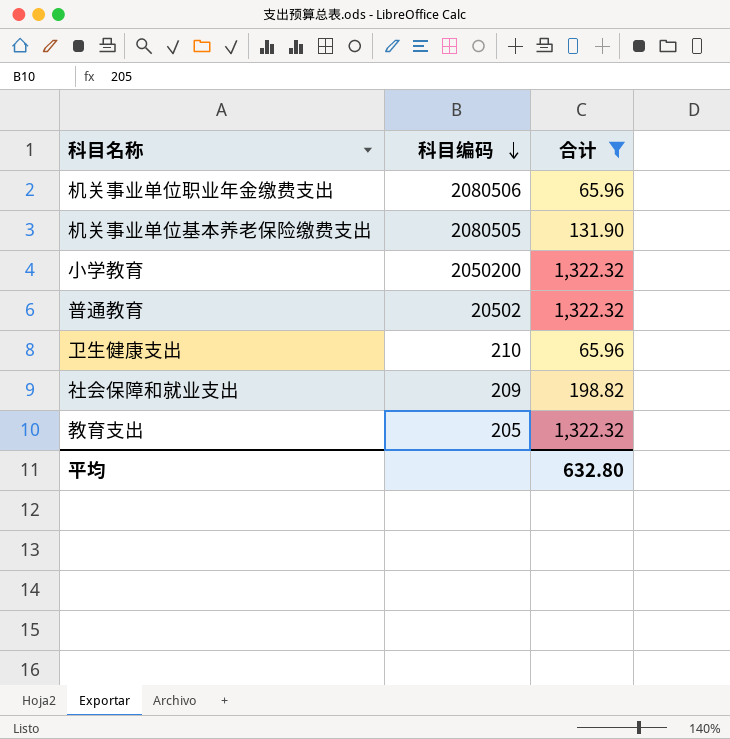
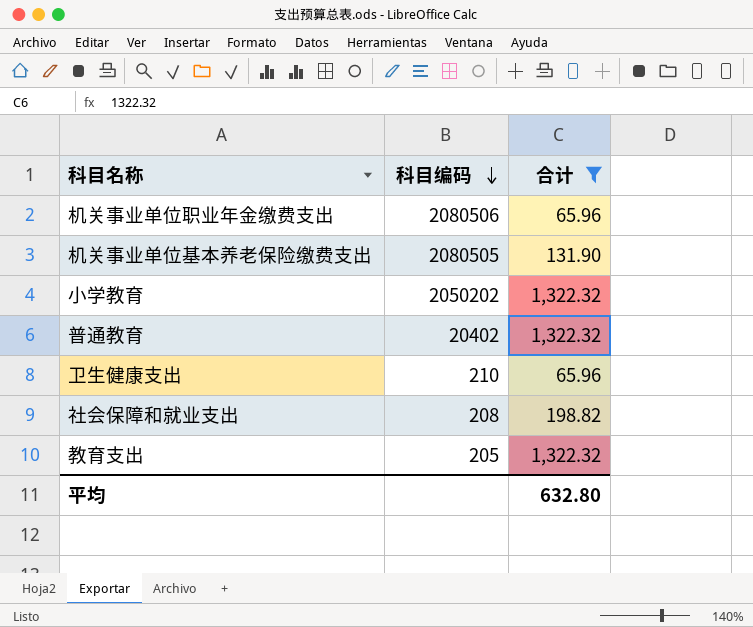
小学教育 | 科目编码: 2050200 -> 2050202
普通教育 | 科目编码: 20502 -> 20402
社会保障和就业支出 | 科目编码: 209 -> 208

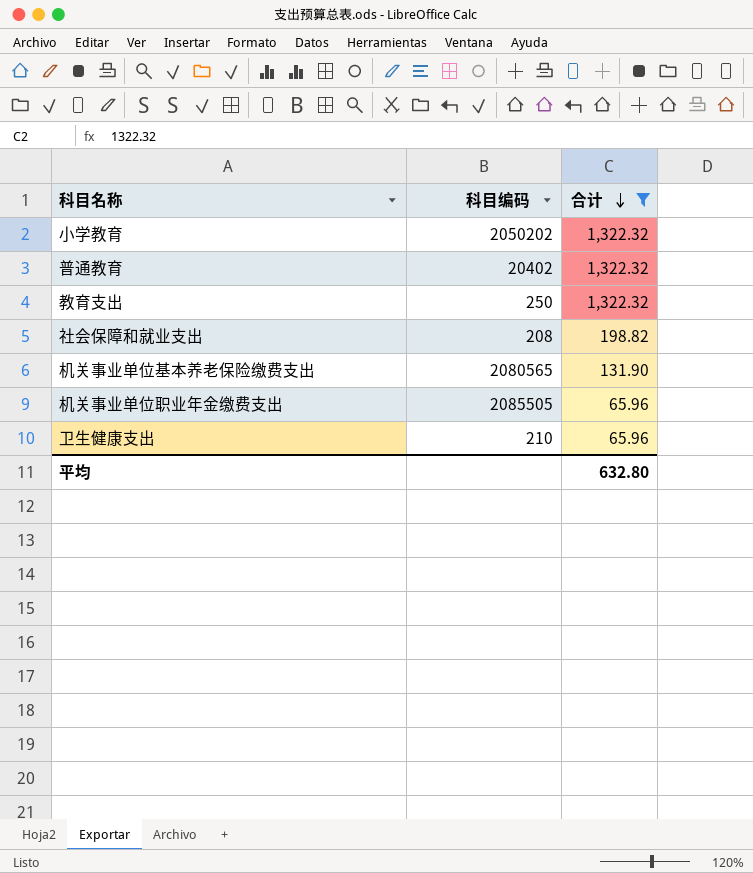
row order: 科目编码 descending -> 合计 descending
教育支出 | 科目编码: 205 -> 250
机关事业单位基本养老保险缴费支出 | 科目编码: 2080505 -> 2080565
机关事业单位职业年金缴费支出 | 科目编码: 2080506 -> 2085505

